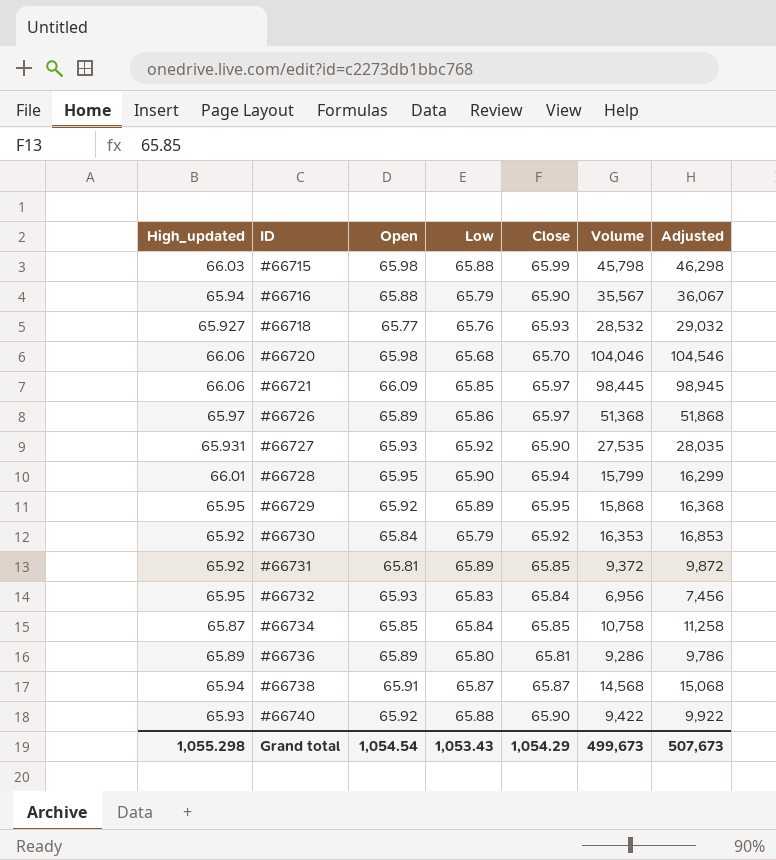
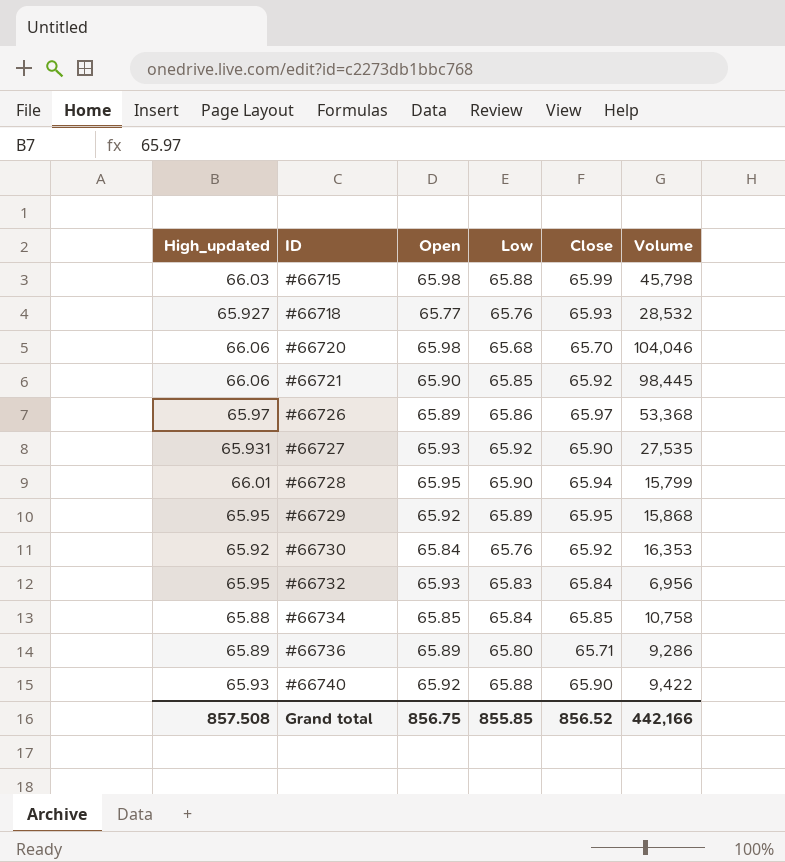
column Adjusted | formula: [Volume] + 500 -> none
row #66716: 65.94 | 65.88 | 65.79 | 65.90 | 35,567 | 36,067 -> none
row #66731: 65.92 | 65.81 | 65.89 | 65.85 | 9,372 | 9,872 -> none
row #66738: 65.94 | 65.91 | 65.87 | 65.87 | 14,568 | 15,068 -> none
#66721 | Open: 66.09 -> 65.90
#66721 | Close: 65.97 -> 65.92
#66726 | Volume: 51,368 -> 53,368
#66730 | Low: 65.79 -> 65.76
#66734 | High_updated: 65.87 -> 65.88
#66736 | Close: 65.81 -> 65.71
Grand total | High_updated: 1,055.298 -> 857.508
Grand total | Open: 1,054.54 -> 856.75
Grand total | Low: 1,053.43 -> 855.85
Grand total | Close: 1,054.29 -> 856.52
Grand total | Volume: 499,673 -> 442,166

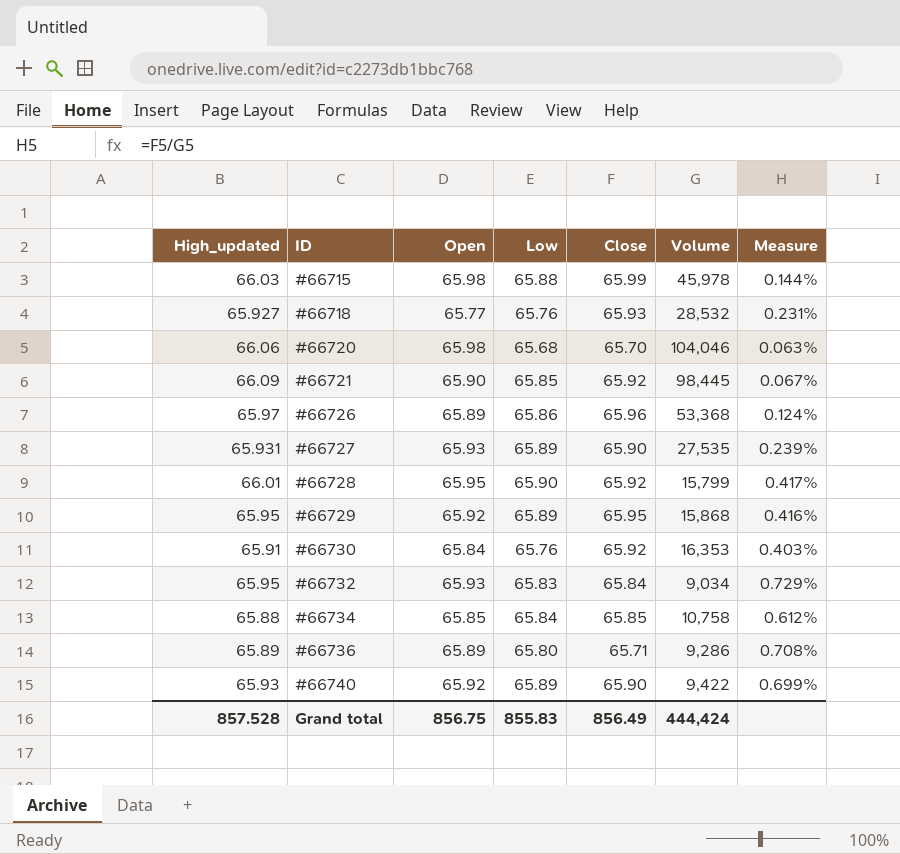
column Measure | formula: none -> [Close] / [Volume]
#66715 | Volume: 45,798 -> 45,978
#66721 | High_updated: 66.06 -> 66.09
#66726 | Close: 65.97 -> 65.96
#66727 | Low: 65.92 -> 65.89
#66728 | Close: 65.94 -> 65.92
#66730 | High_updated: 65.92 -> 65.91
#66732 | Volume: 6,956 -> 9,034
#66740 | Low: 65.88 -> 65.89
Grand total | High_updated: 857.508 -> 857.528
Grand total | Low: 855.85 -> 855.83
Grand total | Close: 856.52 -> 856.49
Grand total | Volume: 442,166 -> 444,424

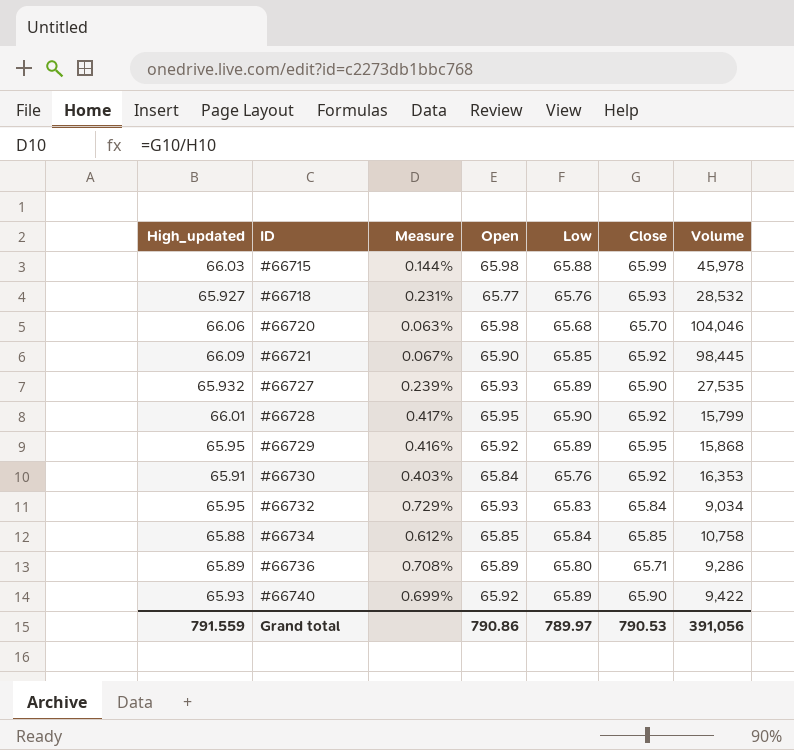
column Measure | position: 7 -> 3
row #66726: 65.97 | 65.89 | 65.86 | 65.96 | 53,368 | 0.124% -> none
#66727 | High_updated: 65.931 -> 65.932
Grand total | High_updated: 857.528 -> 791.559
Grand total | Open: 856.75 -> 790.86
Grand total | Low: 855.83 -> 789.97
Grand total | Close: 856.49 -> 790.53
Grand total | Volume: 444,424 -> 391,056

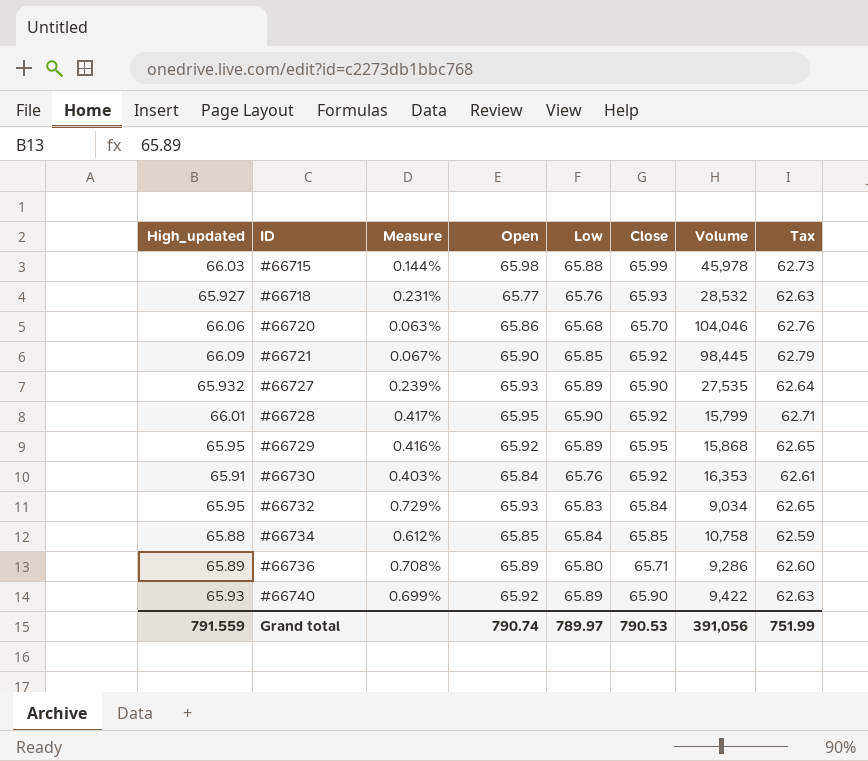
column Tax | formula: none -> [High_updated] * 0.95
#66720 | Open: 65.98 -> 65.86
Grand total | Open: 790.86 -> 790.74

